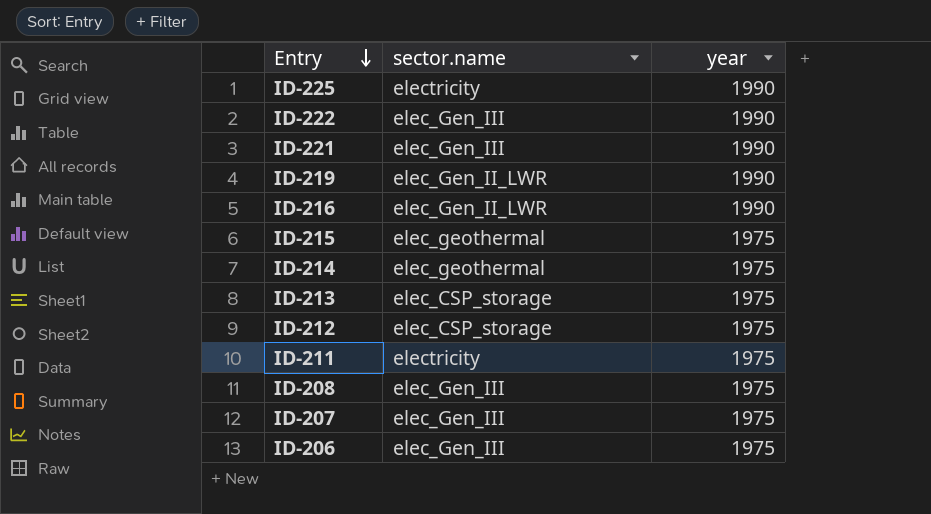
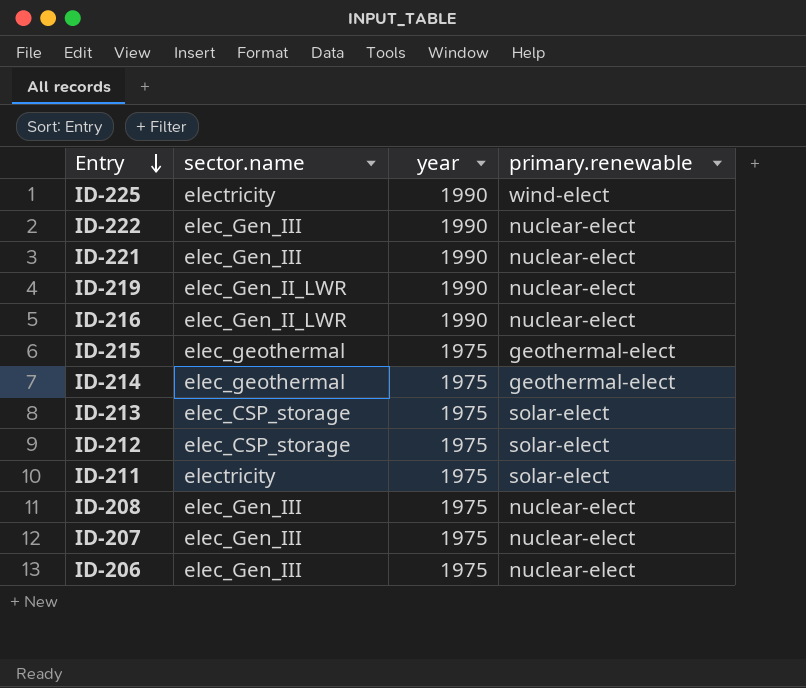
column primary.renewable | position: none -> 4

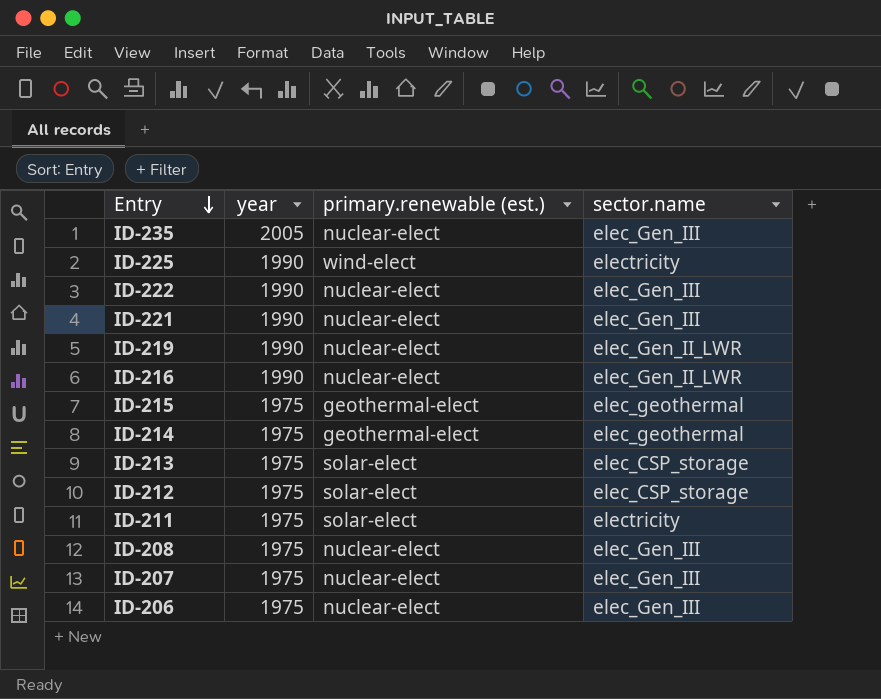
column name: primary.renewable -> primary.renewable (est.)
column sector.name | position: 2 -> 4
row ID-235: none -> 2005 | nuclear-elect | elec_Gen_III

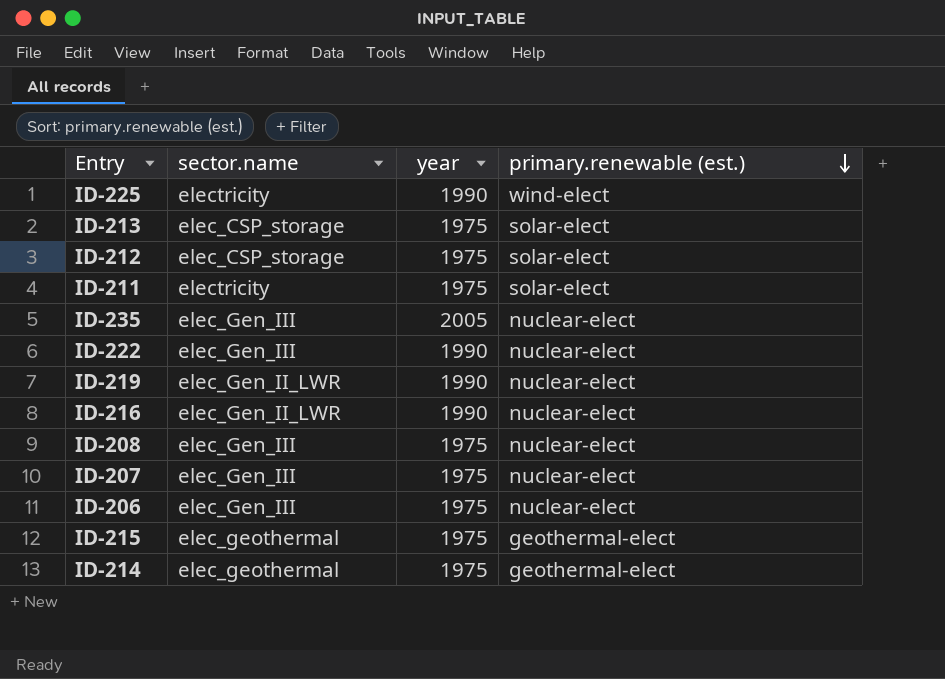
row order: Entry descending -> primary.renewable (est.) descending
column sector.name | position: 4 -> 2
row ID-221: 1990 | nuclear-elect | elec_Gen_III -> none

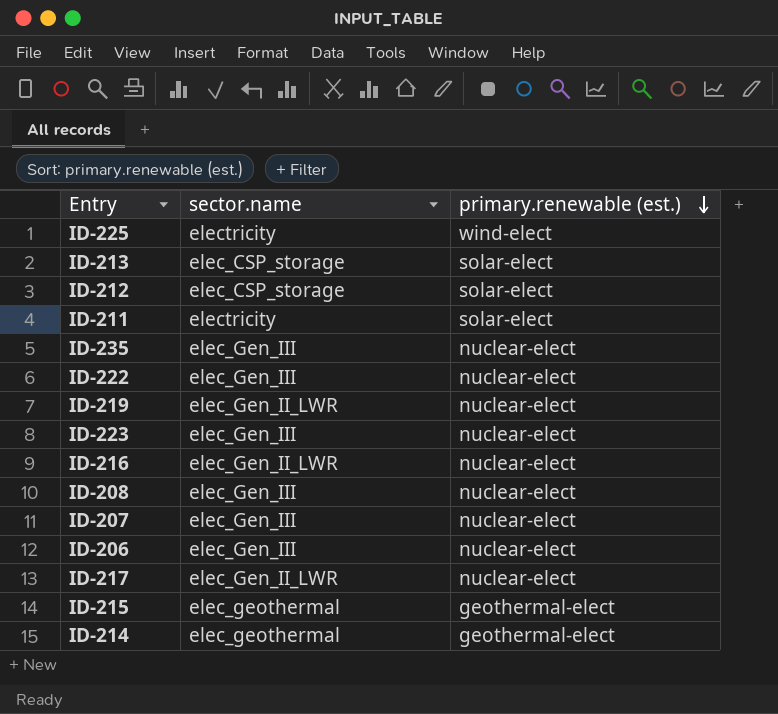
column year | position: 3 -> none
row ID-223: none -> elec_Gen_III | nuclear-elect
row ID-217: none -> elec_Gen_II_LWR | nuclear-elect

